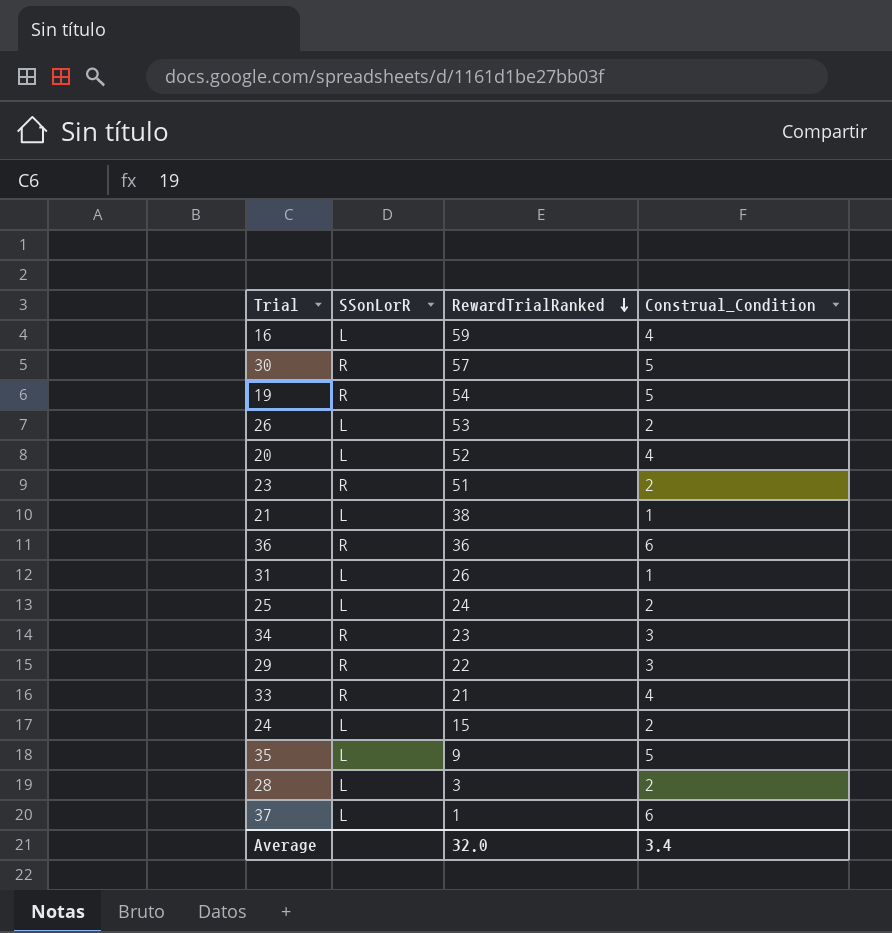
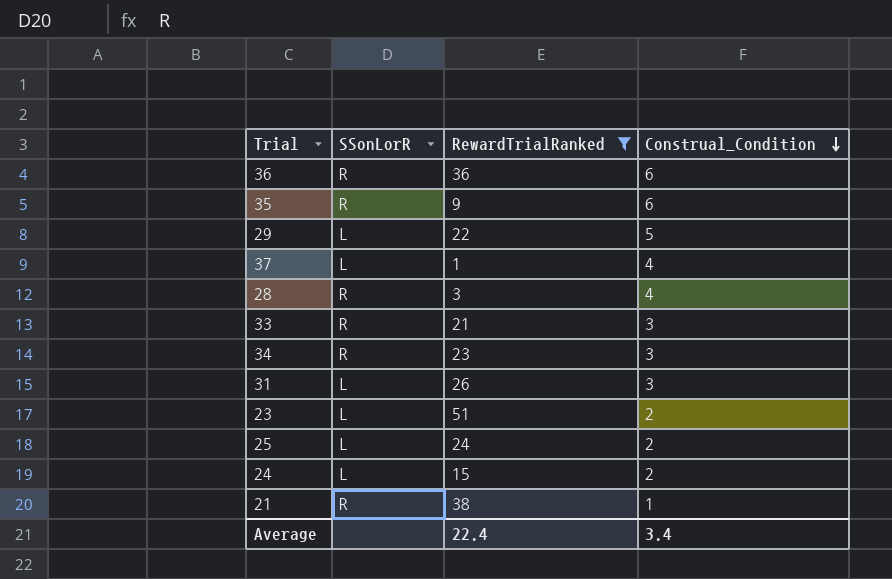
filter: none -> RewardTrialRanked <= 51
row order: RewardTrialRanked descending -> Construal_Condition descending
35 | SSonLorR: L -> R
35 | Construal_Condition: 5 -> 6
29 | SSonLorR: R -> L
29 | Construal_Condition: 3 -> 5
37 | Construal_Condition: 6 -> 4
28 | SSonLorR: L -> R
28 | Construal_Condition: 2 -> 4
33 | Construal_Condition: 4 -> 3
31 | Construal_Condition: 1 -> 3
23 | SSonLorR: R -> L
21 | SSonLorR: L -> R
Average | RewardTrialRanked: 32.0 -> 22.4

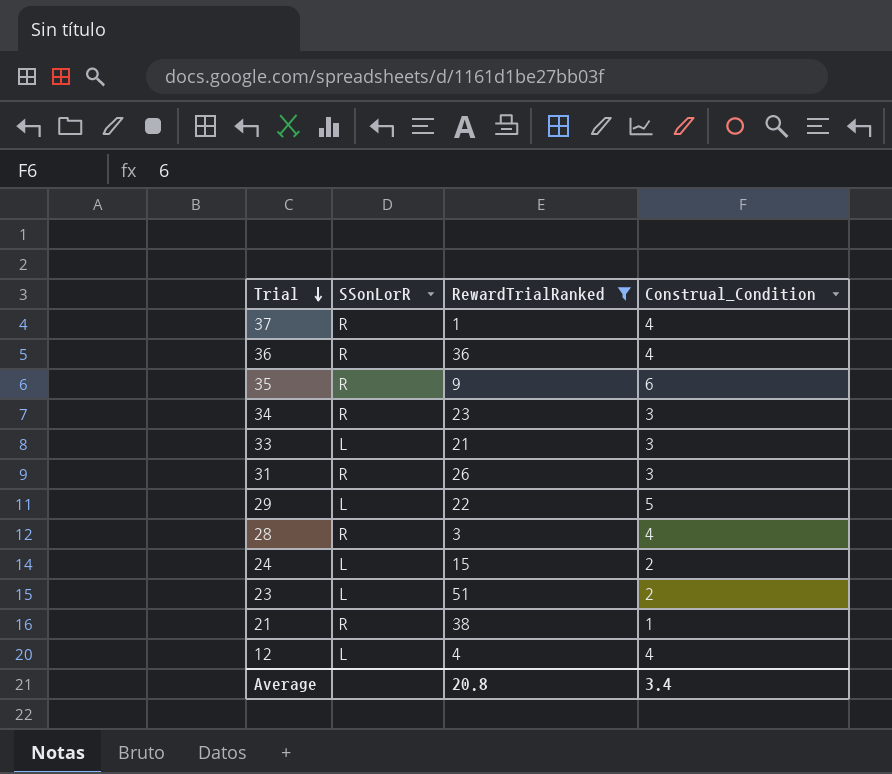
row order: Construal_Condition descending -> Trial descending
row 25: L | 24 | 2 -> none
37 | SSonLorR: L -> R
36 | Construal_Condition: 6 -> 4
33 | SSonLorR: R -> L
31 | SSonLorR: L -> R
row 12: none -> L | 4 | 4
Average | RewardTrialRanked: 22.4 -> 20.8

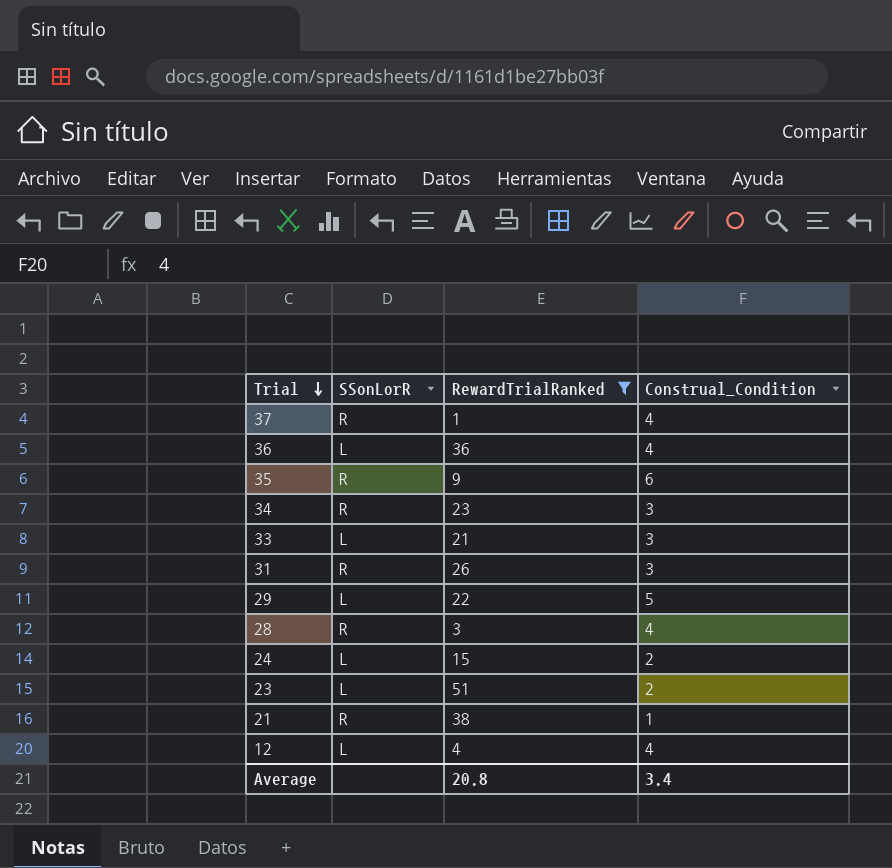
36 | SSonLorR: R -> L

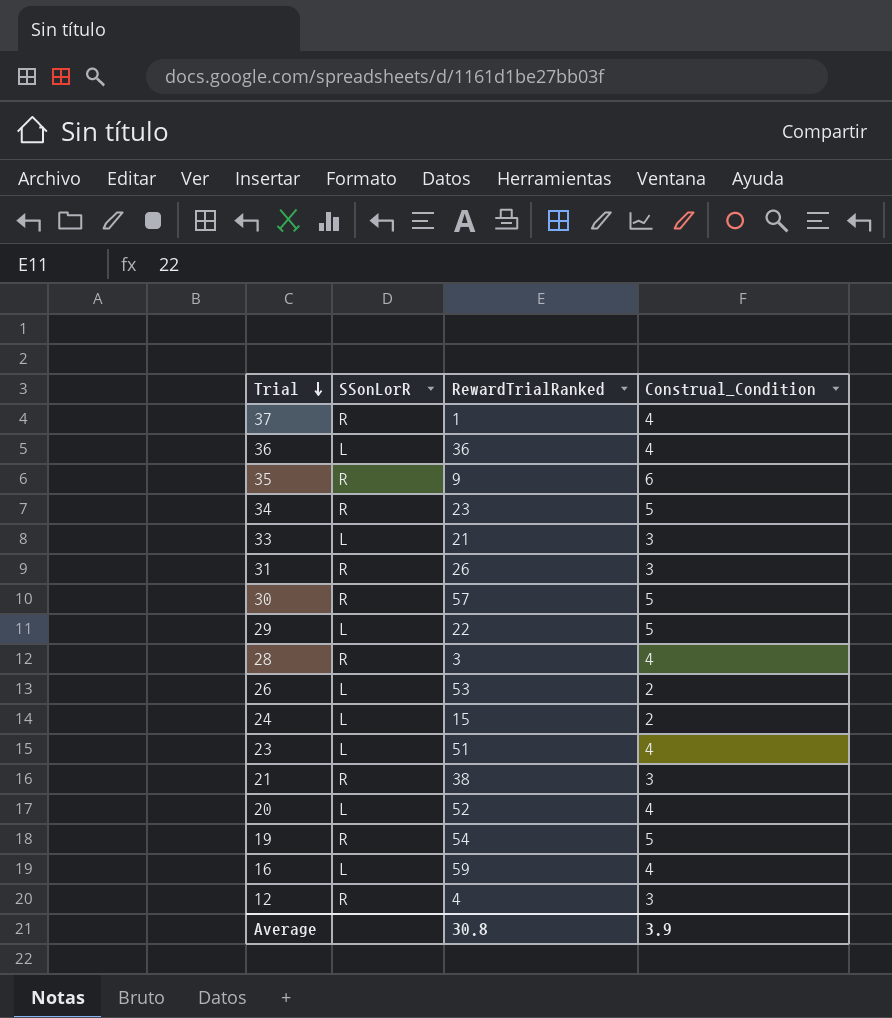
filter: RewardTrialRanked <= 51 -> none
34 | Construal_Condition: 3 -> 5
23 | Construal_Condition: 2 -> 4
21 | Construal_Condition: 1 -> 3
12 | SSonLorR: L -> R
12 | Construal_Condition: 4 -> 3
Average | RewardTrialRanked: 20.8 -> 30.8
Average | Construal_Condition: 3.4 -> 3.9

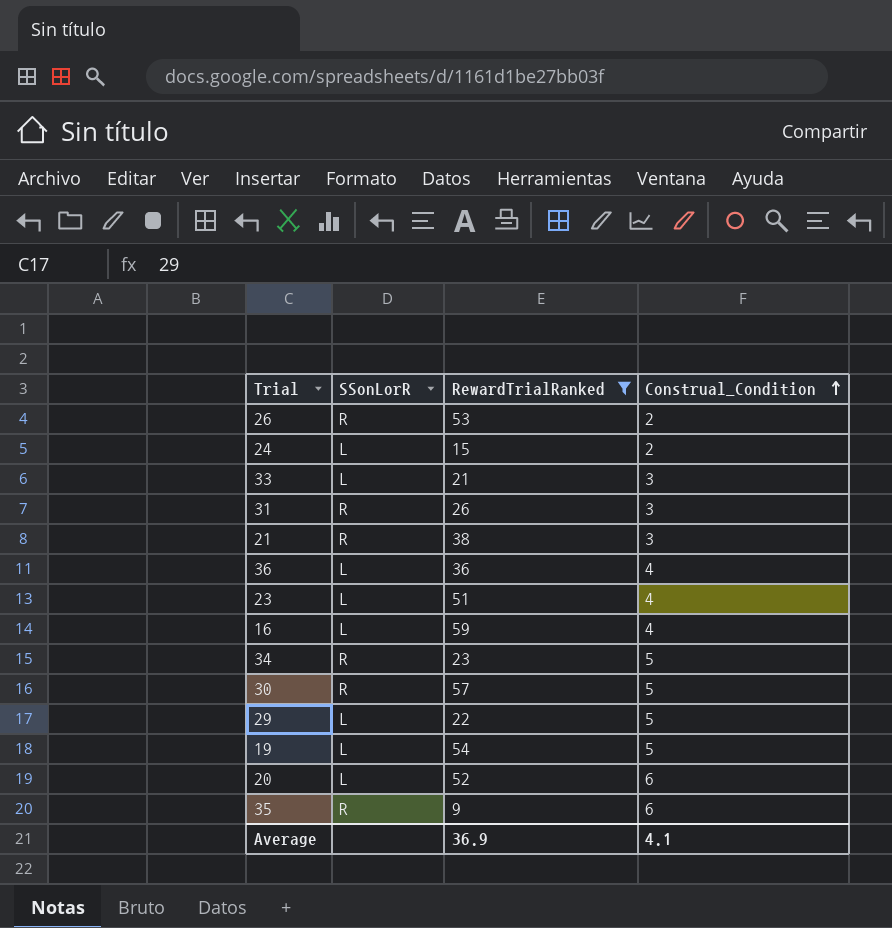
filter: none -> RewardTrialRanked >= 9
row order: Trial descending -> Construal_Condition ascending
26 | SSonLorR: L -> R
19 | SSonLorR: R -> L
20 | Construal_Condition: 4 -> 6
Average | RewardTrialRanked: 30.8 -> 36.9
Average | Construal_Condition: 3.9 -> 4.1

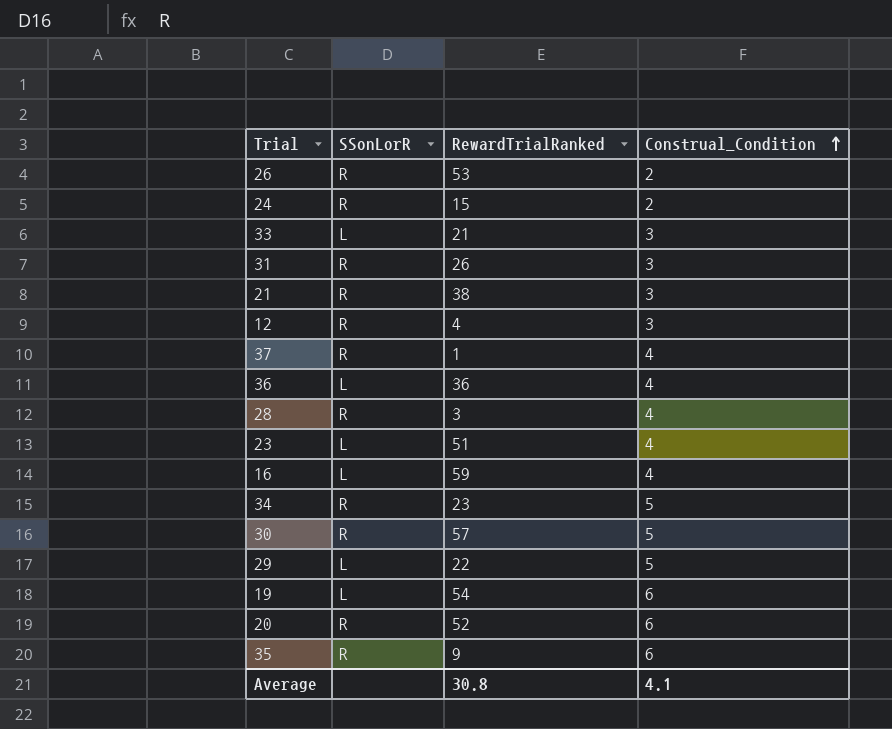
filter: RewardTrialRanked >= 9 -> none
24 | SSonLorR: L -> R
19 | Construal_Condition: 5 -> 6
20 | SSonLorR: L -> R
Average | RewardTrialRanked: 36.9 -> 30.8

